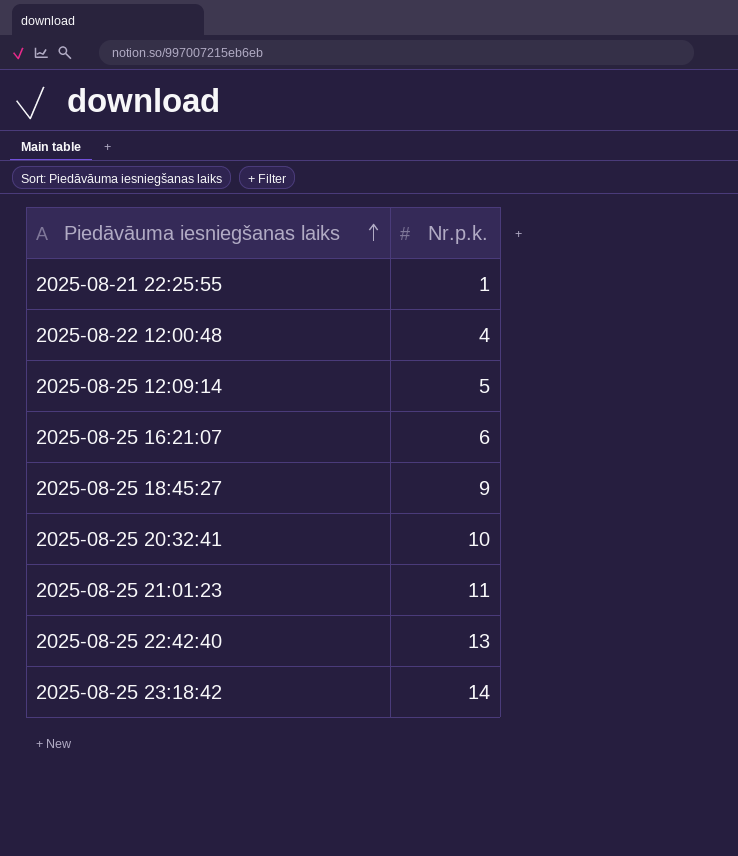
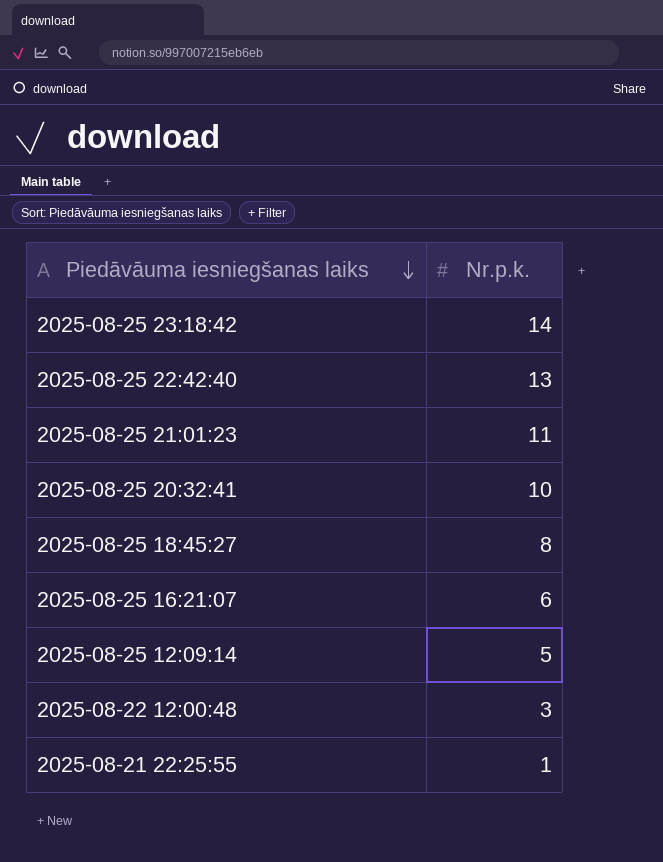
row order: Piedāvāuma iesniegšanas laiks ascending -> Piedāvāuma iesniegšanas laiks descending
2025-08-25 18:45:27 | Nr.p.k.: 9 -> 8
2025-08-22 12:00:48 | Nr.p.k.: 4 -> 3

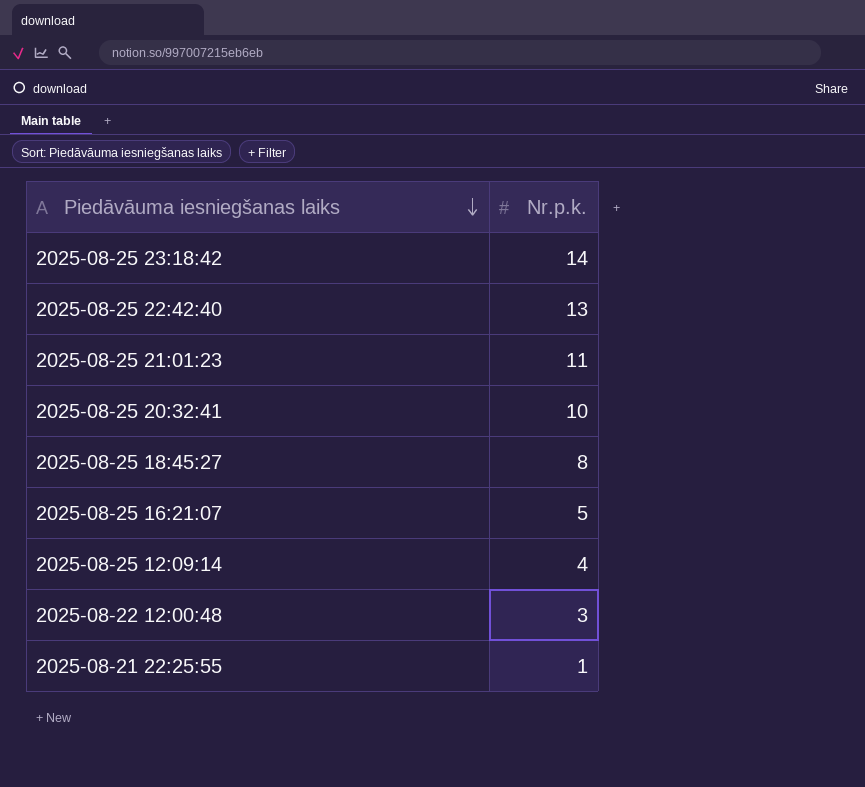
2025-08-25 16:21:07 | Nr.p.k.: 6 -> 5
2025-08-25 12:09:14 | Nr.p.k.: 5 -> 4

